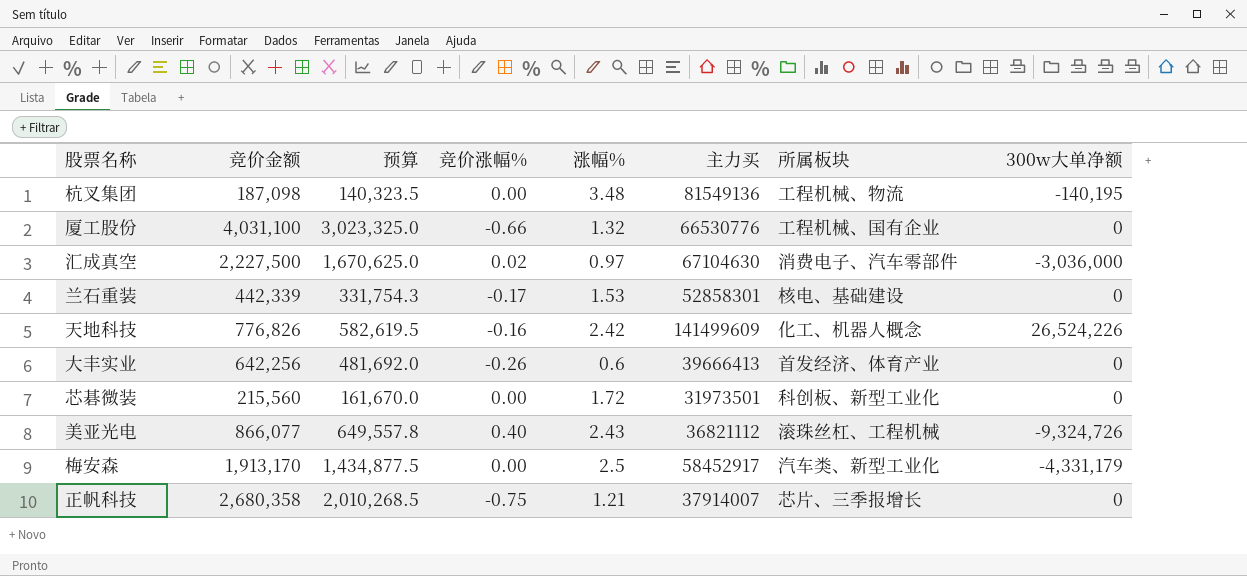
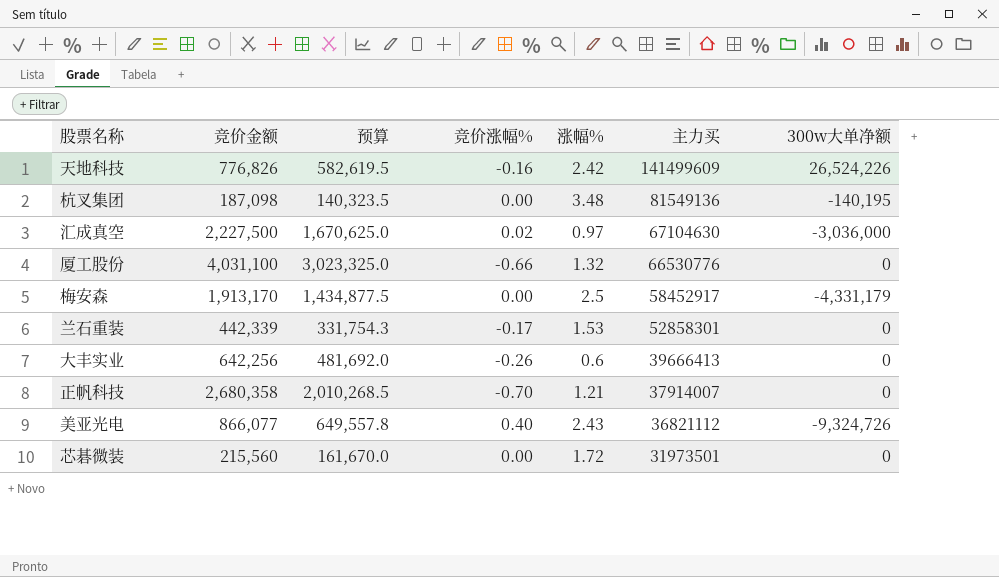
row order: none -> 主力买 descending
column 所属板块 | position: 7 -> none
正帆科技 | 竞价涨幅%: -0.75 -> -0.70

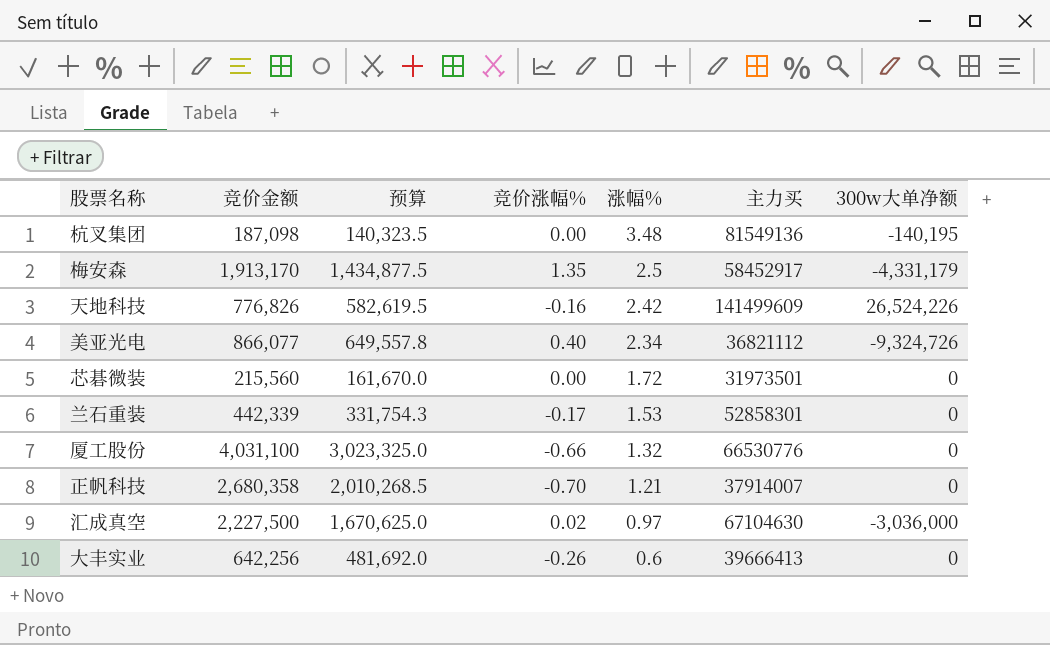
row order: 主力买 descending -> 涨幅% descending
梅安森 | 竞价涨幅%: 0.00 -> 1.35
美亚光电 | 涨幅%: 2.43 -> 2.34

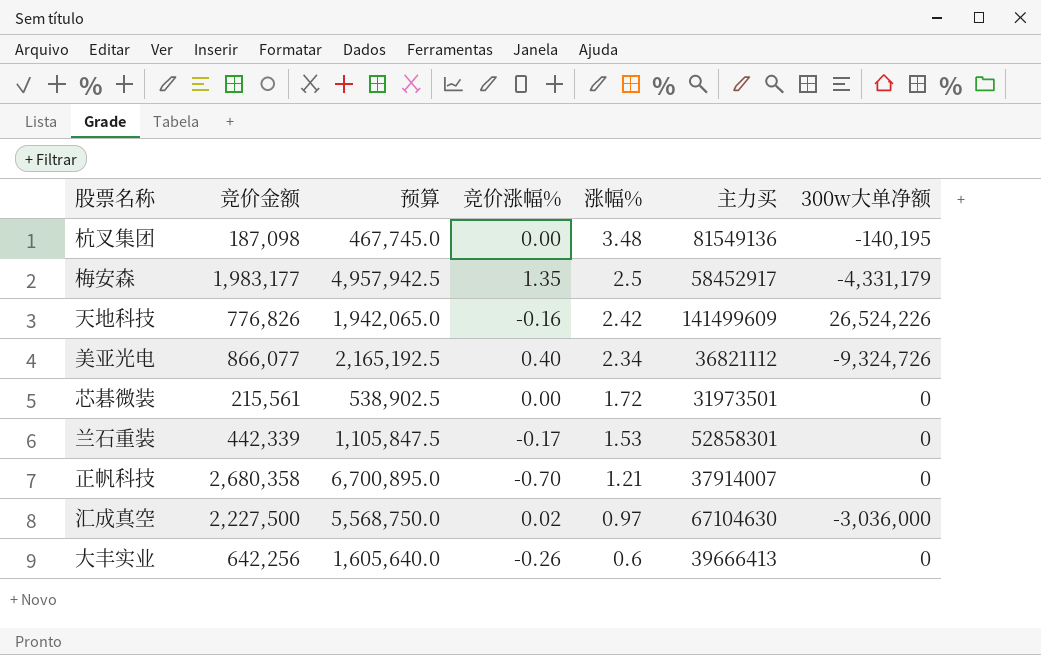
column 预算 | formula: [竞价金额] * 0.75 -> [竞价金额] * 2.5
row 厦工股份: 4,031,100 | 3,023,325.0 | -0.66 | 1.32 | 66530776 | 0 -> none
梅安森 | 竞价金额: 1,913,170 -> 1,983,177
芯碁微装 | 竞价金额: 215,560 -> 215,561

